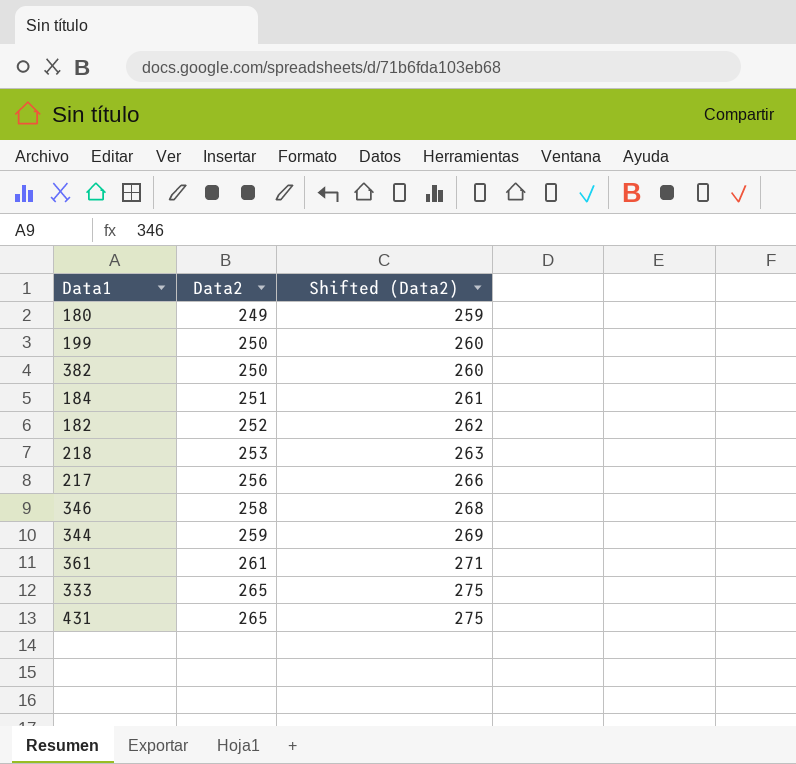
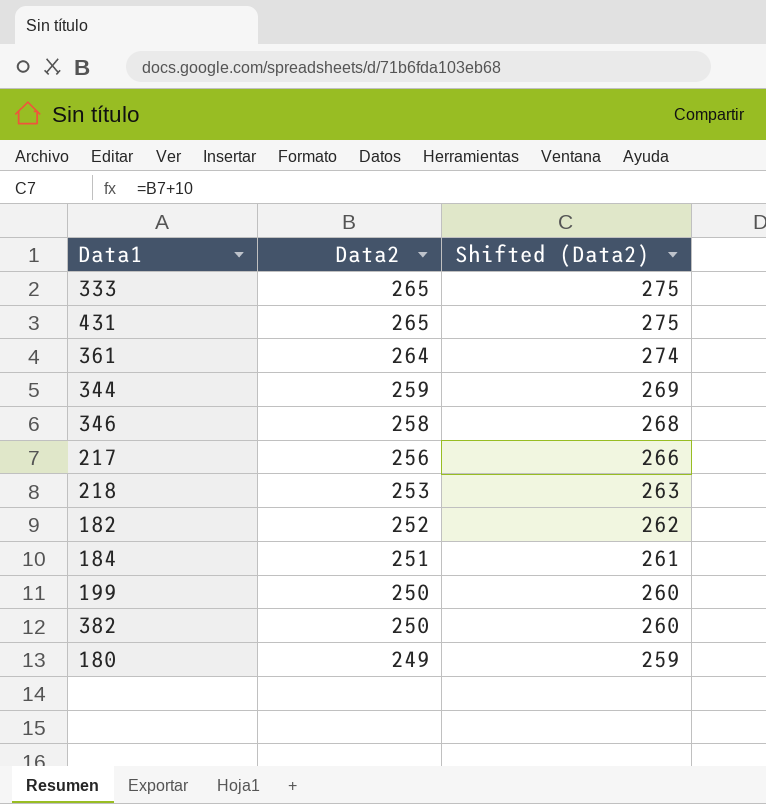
row order: Data2 ascending -> Data2 descending
361 | Data2: 261 -> 264
361 | Shifted (Data2): 271 -> 274

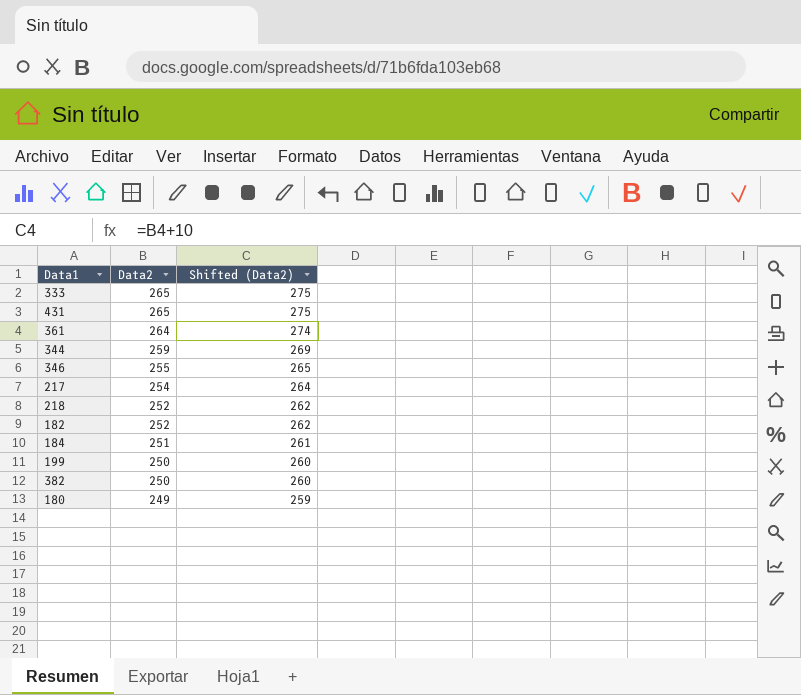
346 | Data2: 258 -> 255
346 | Shifted (Data2): 268 -> 265
217 | Data2: 256 -> 254
217 | Shifted (Data2): 266 -> 264
218 | Data2: 253 -> 252
218 | Shifted (Data2): 263 -> 262

